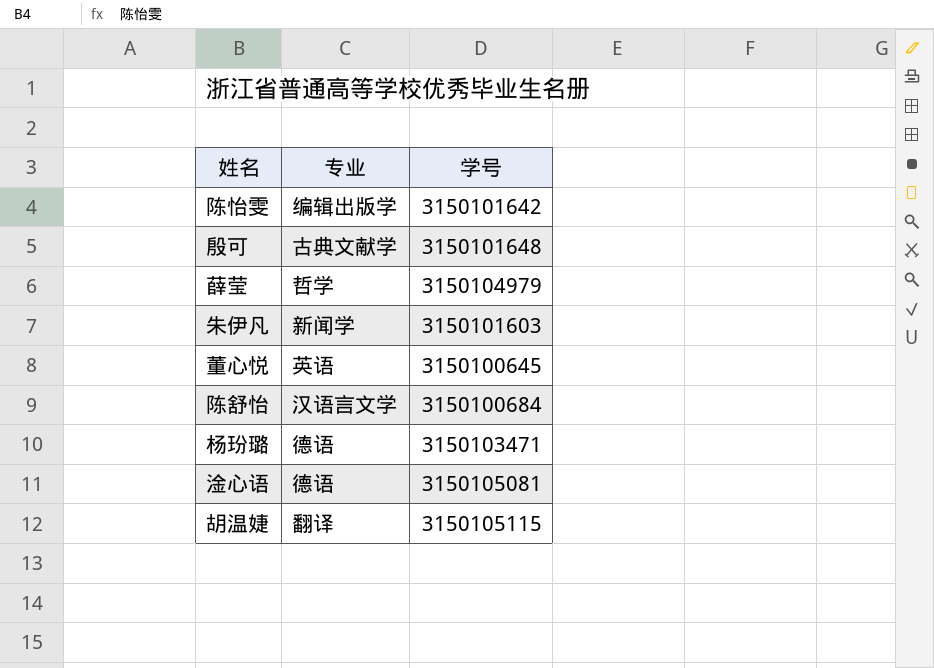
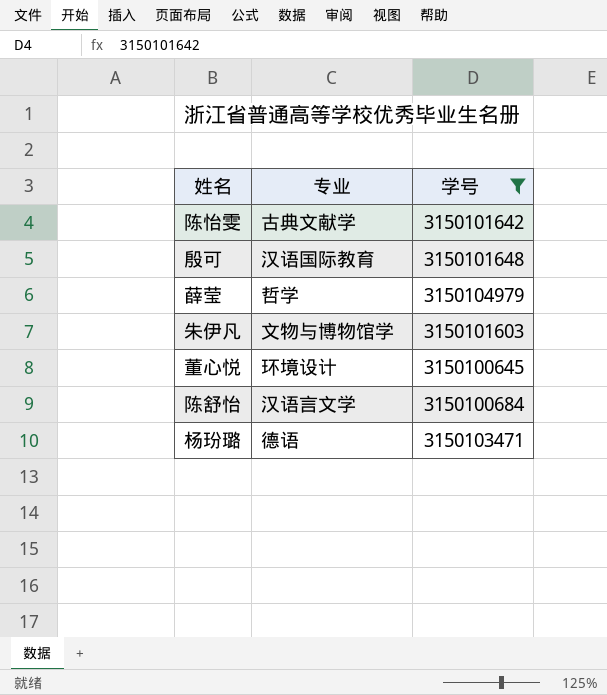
filter: none -> 学号 <= 3150104979
陈怡雯 | 专业: 编辑出版学 -> 古典文献学
殷可 | 专业: 古典文献学 -> 汉语国际教育
朱伊凡 | 专业: 新闻学 -> 文物与博物馆学
董心悦 | 专业: 英语 -> 环境设计

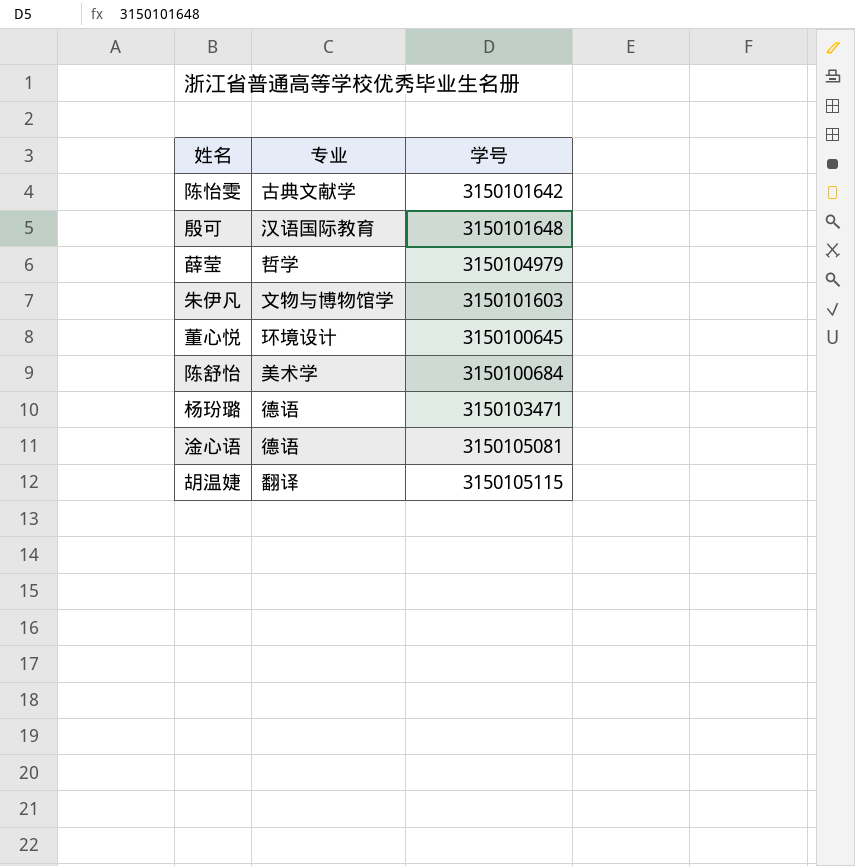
filter: 学号 <= 3150104979 -> none
陈舒怡 | 专业: 汉语言文学 -> 美术学

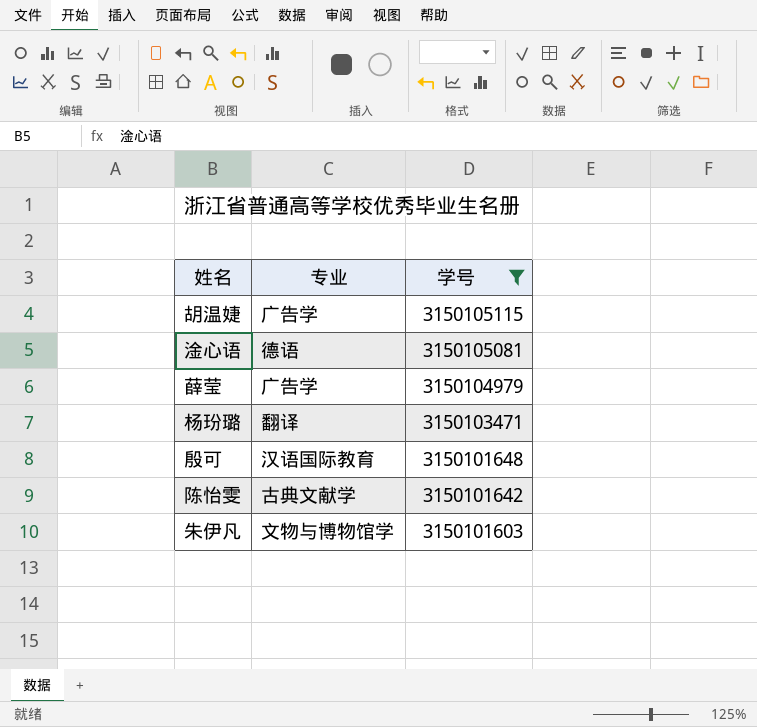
filter: none -> 学号 >= 3150101603
row order: none -> 学号 descending
胡温婕 | 专业: 翻译 -> 广告学
薛莹 | 专业: 哲学 -> 广告学
杨玢璐 | 专业: 德语 -> 翻译

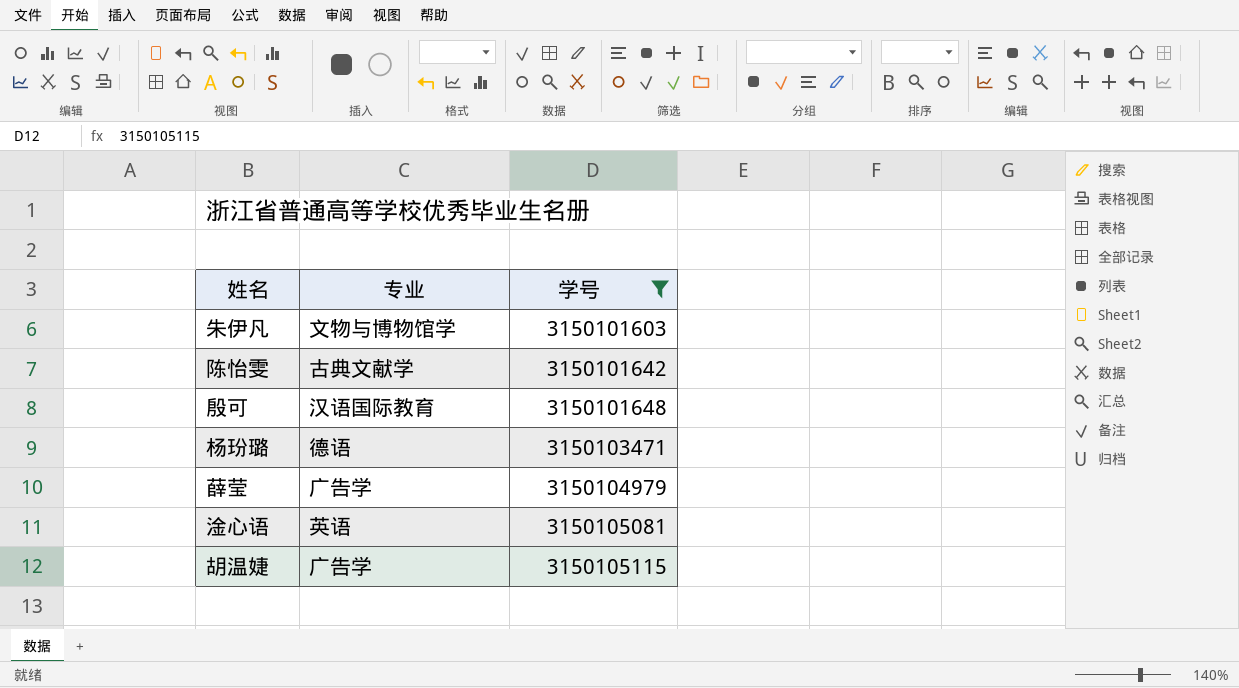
row order: 学号 descending -> 学号 ascending
杨玢璐 | 专业: 翻译 -> 德语
淦心语 | 专业: 德语 -> 英语

